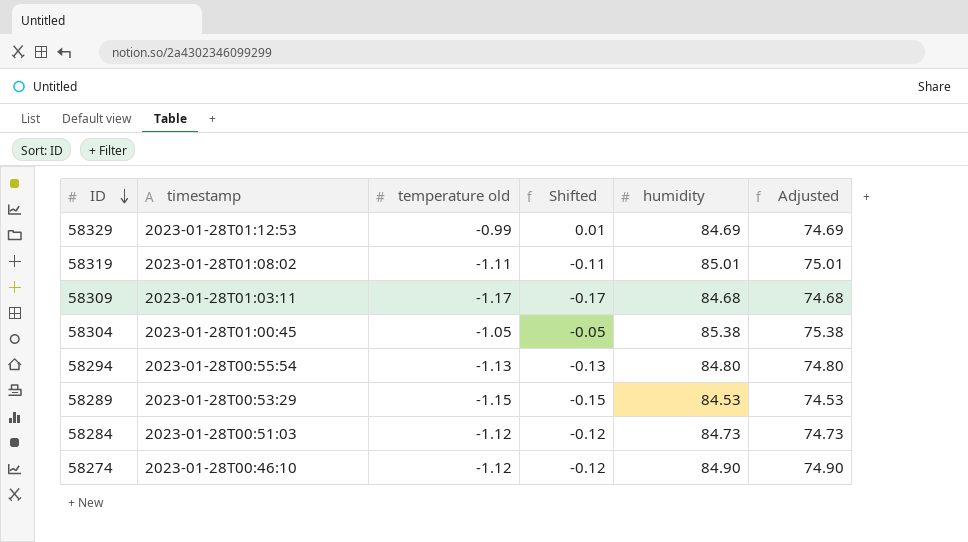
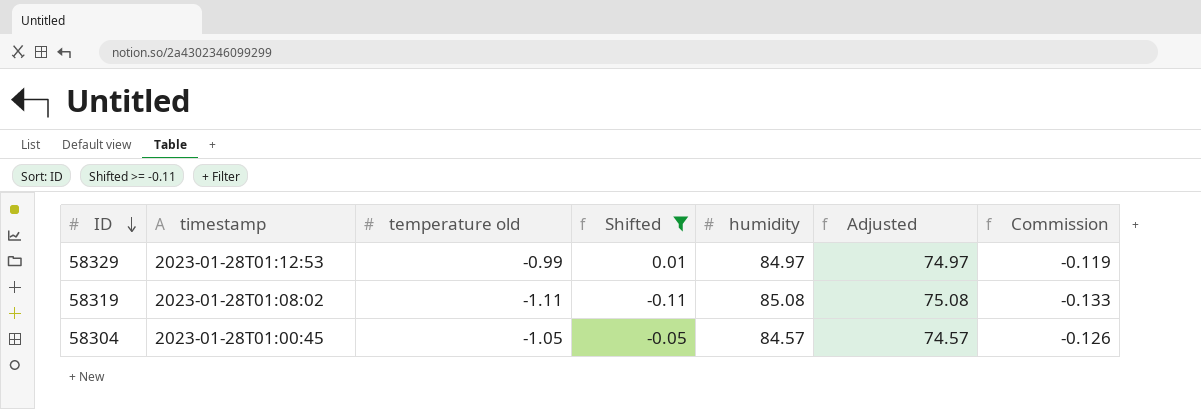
filter: none -> Shifted >= -0.11
column Commission | formula: none -> [temperature old] * 0.12
58329 | humidity: 84.69 -> 84.97
58329 | Adjusted: 74.69 -> 74.97
58319 | humidity: 85.01 -> 85.08
58319 | Adjusted: 75.01 -> 75.08
58304 | humidity: 85.38 -> 84.57
58304 | Adjusted: 75.38 -> 74.57

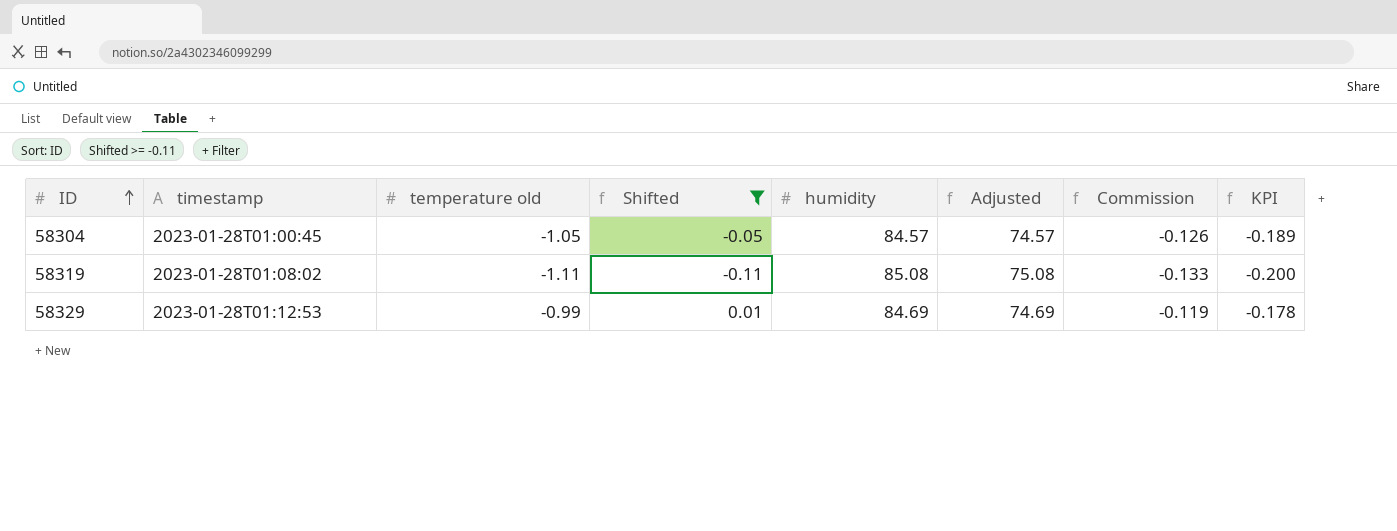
row order: ID descending -> ID ascending
column KPI | formula: none -> [temperature old] * 0.18
58329 | humidity: 84.97 -> 84.69
58329 | Adjusted: 74.97 -> 74.69

